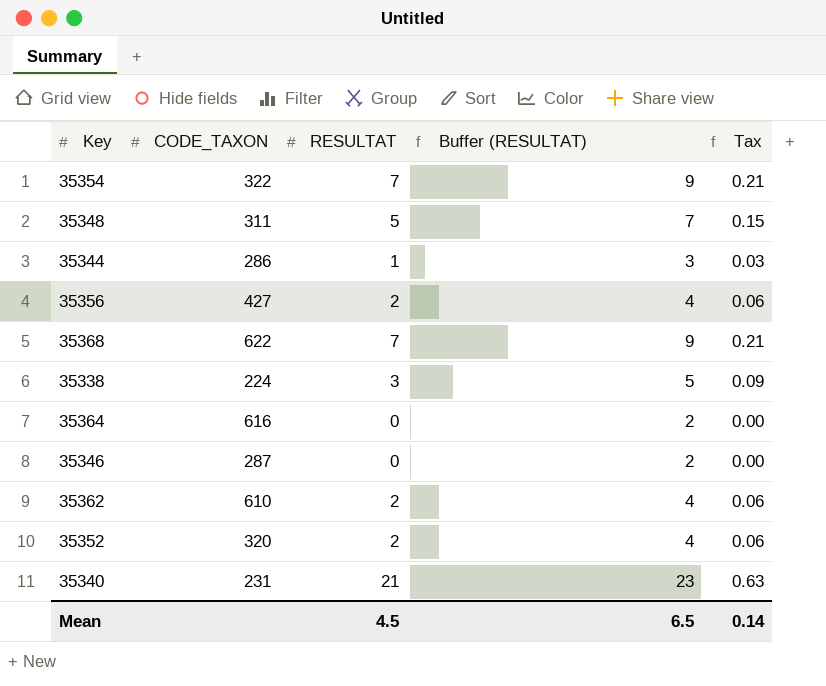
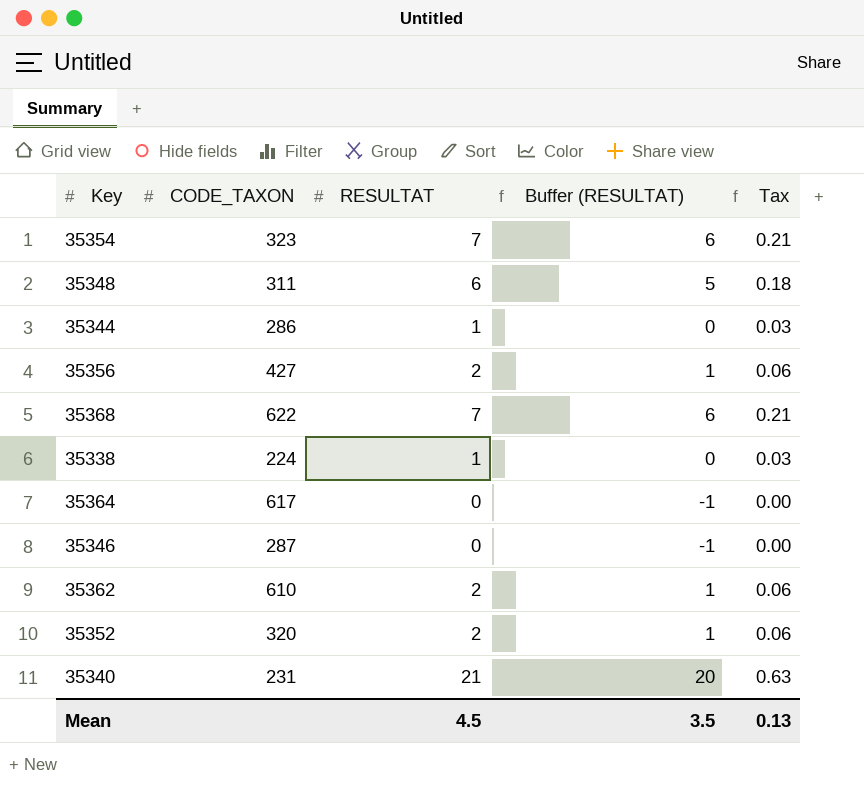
column Buffer (RESULTAT) | formula: [RESULTAT] + 2 -> [RESULTAT] - 1
35354 | CODE_TAXON: 322 -> 323
35348 | RESULTAT: 5 -> 6
35348 | Tax: 0.15 -> 0.18
35338 | RESULTAT: 3 -> 1
35338 | Tax: 0.09 -> 0.03
35364 | CODE_TAXON: 616 -> 617
Mean | Buffer (RESULTAT): 6.5 -> 3.5
Mean | Tax: 0.14 -> 0.13

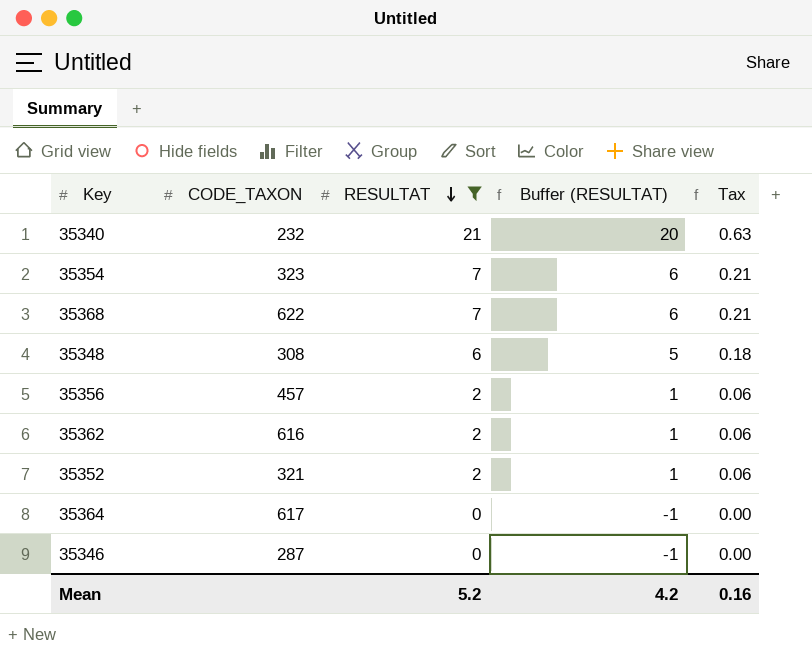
filter: none -> RESULTAT != 1
row order: none -> RESULTAT descending
35340 | CODE_TAXON: 231 -> 232
35348 | CODE_TAXON: 311 -> 308
35356 | CODE_TAXON: 427 -> 457
35362 | CODE_TAXON: 610 -> 616
35352 | CODE_TAXON: 320 -> 321
Mean | RESULTAT: 4.5 -> 5.2
Mean | Buffer (RESULTAT): 3.5 -> 4.2
Mean | Tax: 0.13 -> 0.16

